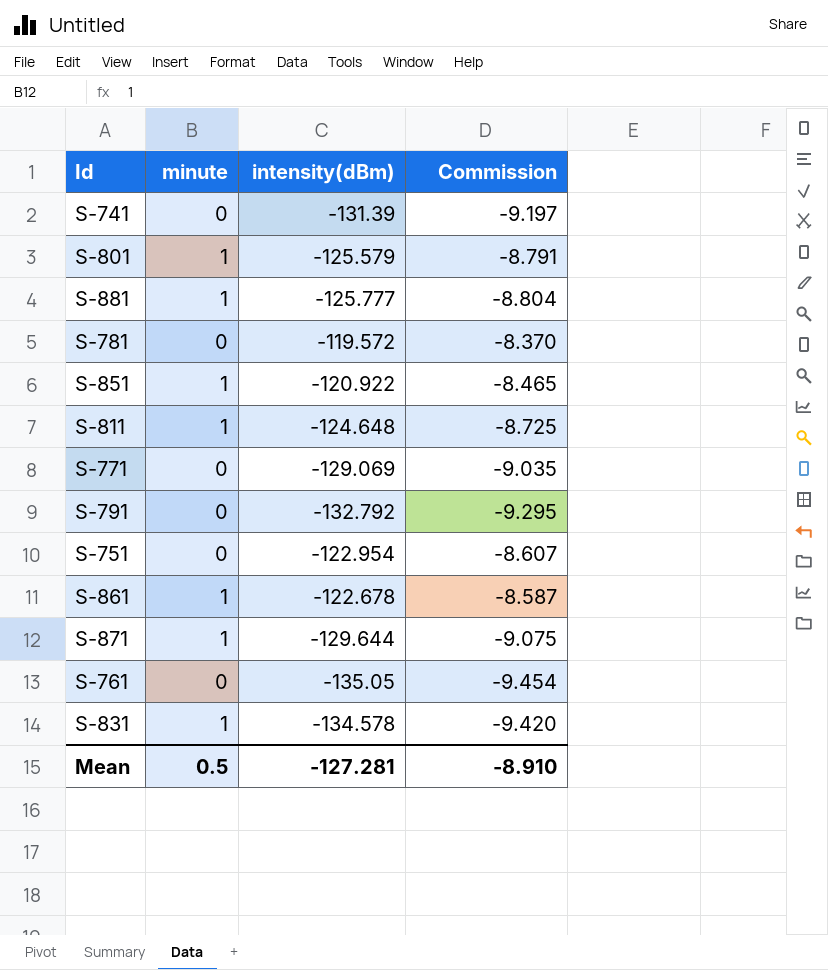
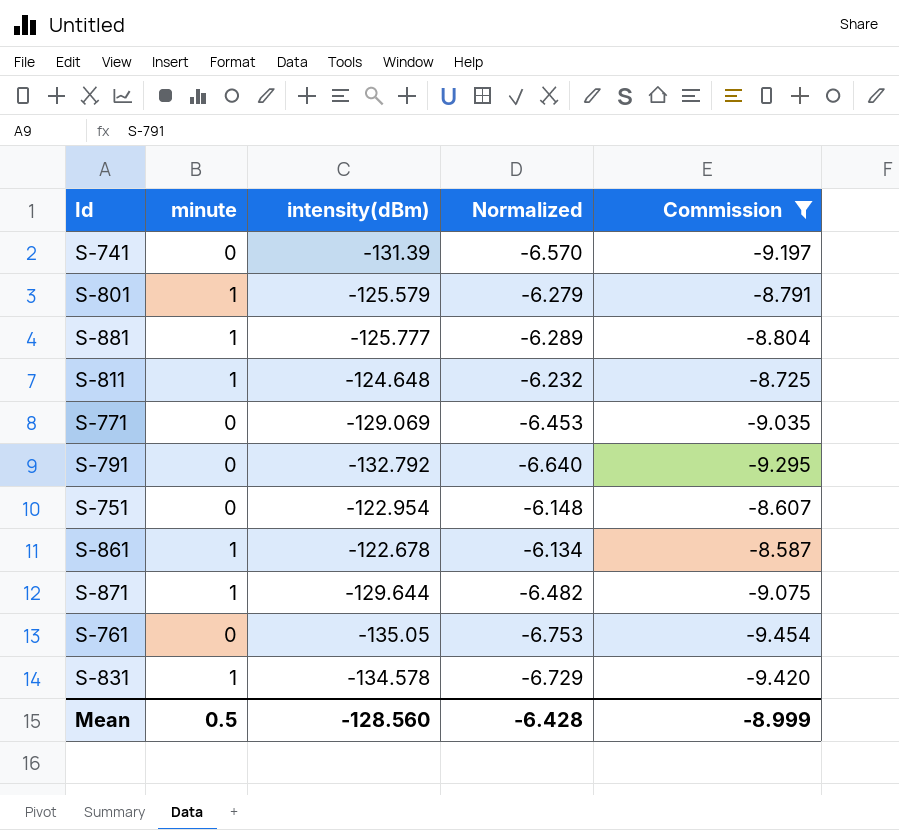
filter: none -> Commission <= -8.587
column Normalized | formula: none -> [intensity(dBm)] * 0.05
Mean | intensity(dBm): -127.281 -> -128.560
Mean | Commission: -8.910 -> -8.999

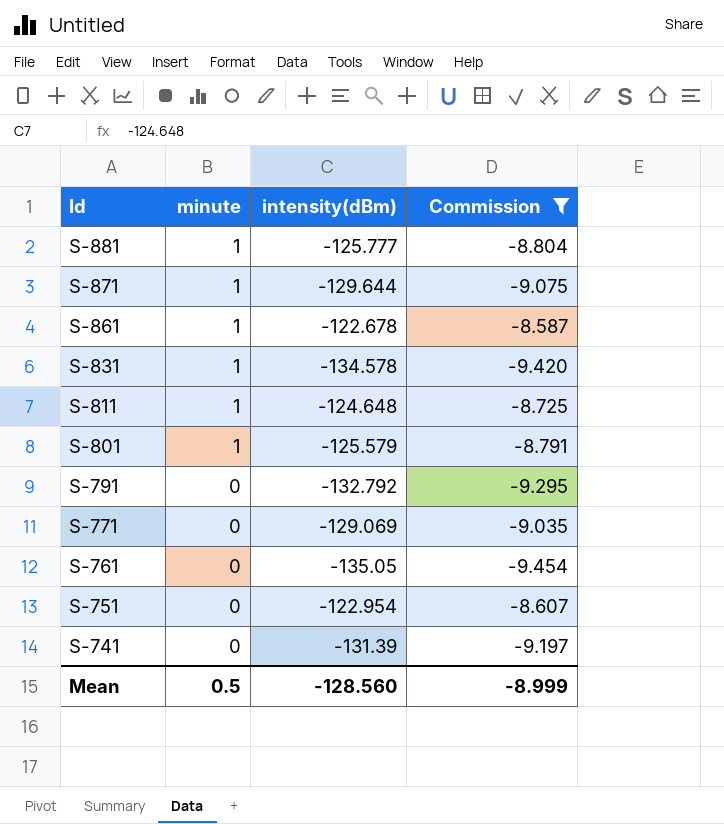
row order: none -> Id descending
column Normalized | formula: [intensity(dBm)] * 0.05 -> none

